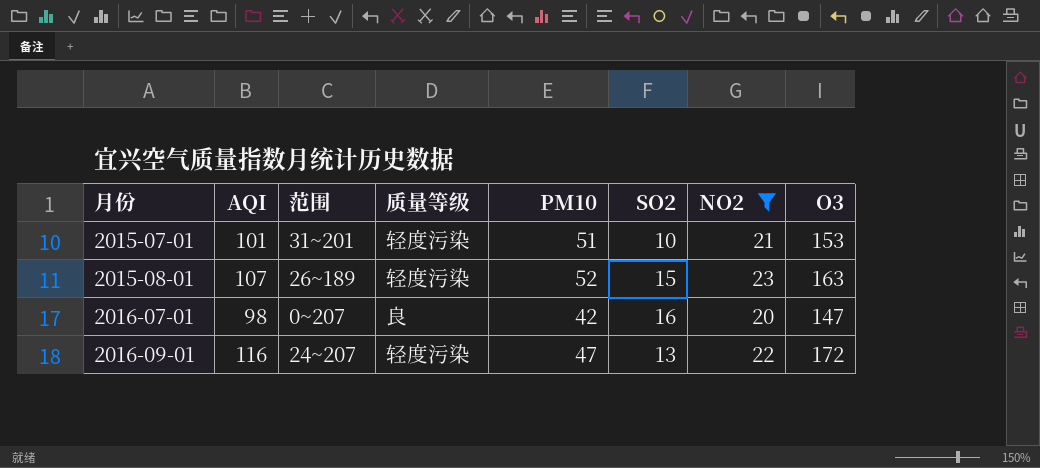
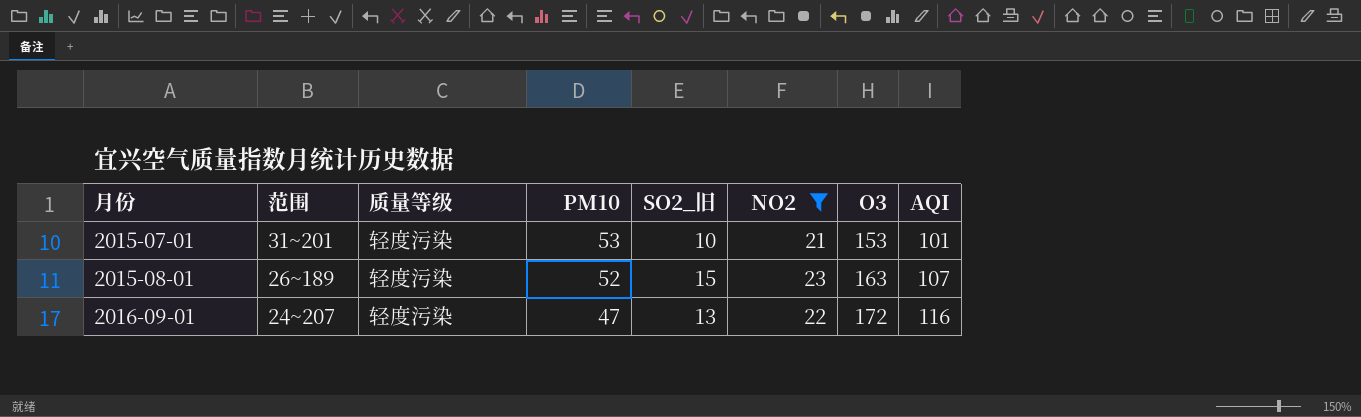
column name: SO2 -> SO2_旧
column AQI | position: 2 -> 8
row 2016-07-01: 98 | 0~207 | 良 | 42 | 16 | 20 | 147 -> none
2015-07-01 | PM10: 51 -> 53

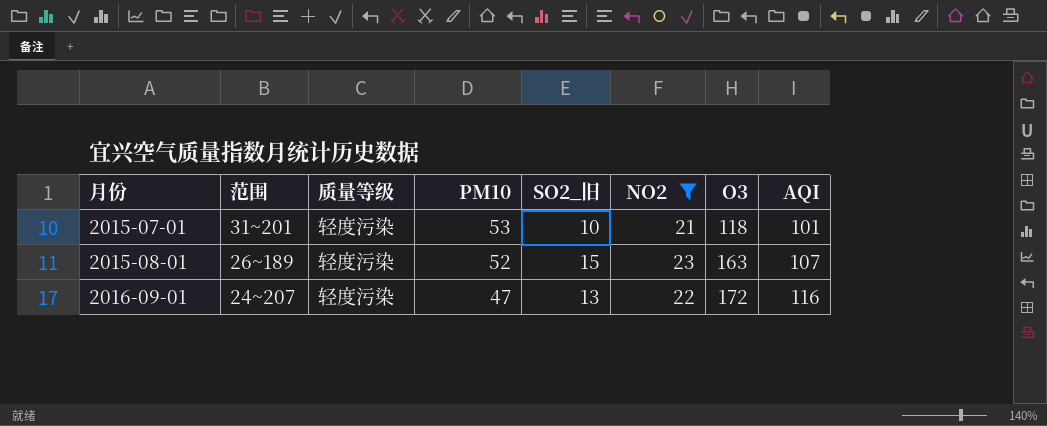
2015-07-01 | O3: 153 -> 118

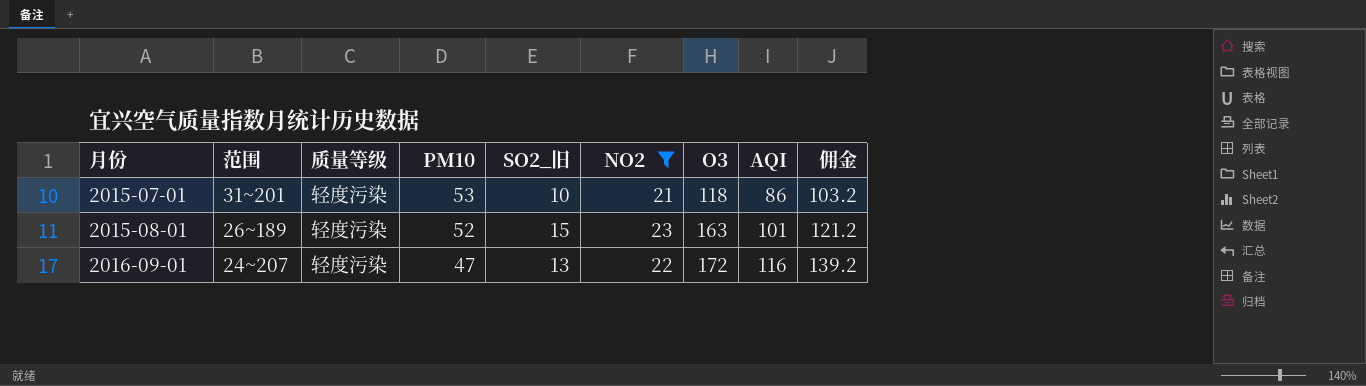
column 佣金 | formula: none -> [AQI] * 1.2
2015-07-01 | AQI: 101 -> 86
2015-08-01 | AQI: 107 -> 101

